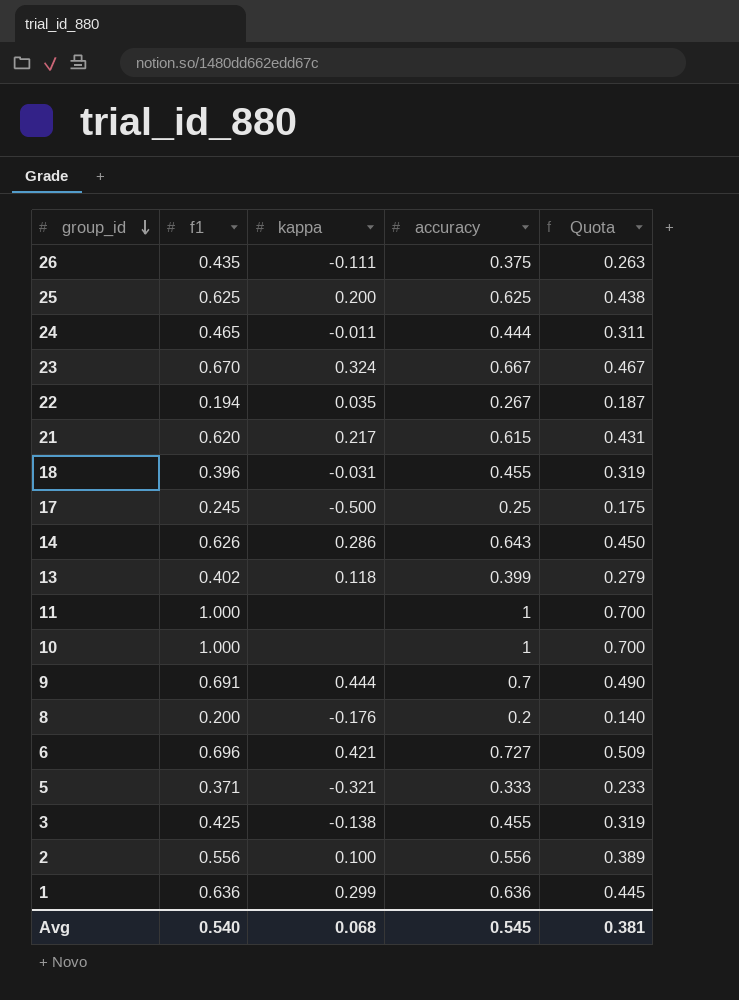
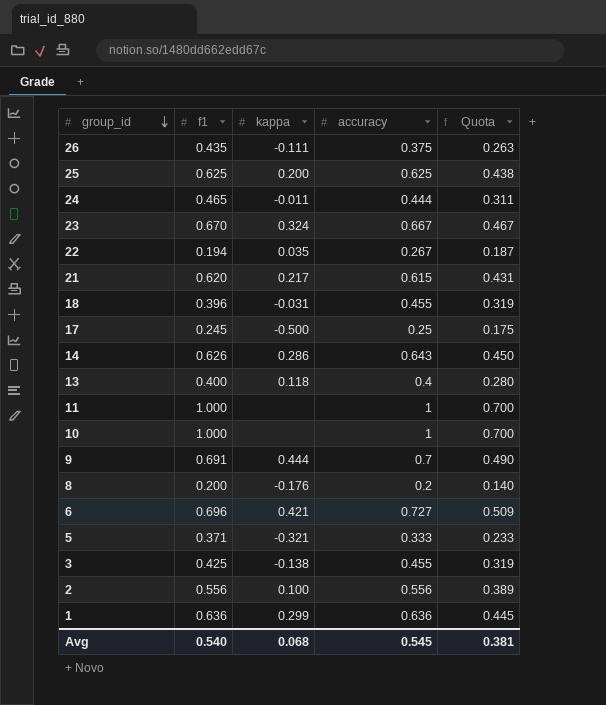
13 | f1: 0.402 -> 0.400
13 | accuracy: 0.399 -> 0.4
13 | Quota: 0.279 -> 0.280

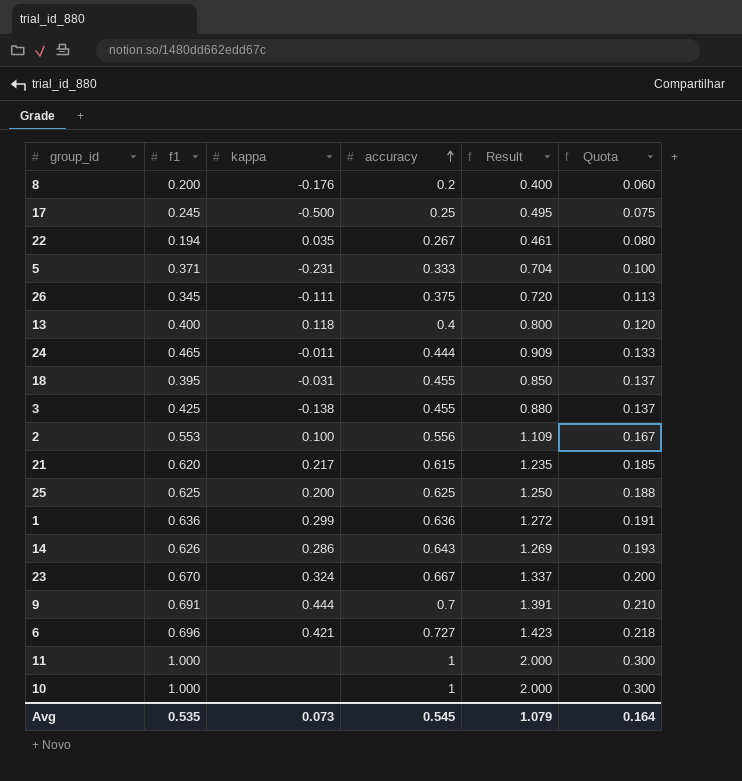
row order: group_id descending -> accuracy ascending
column Result | formula: none -> [f1] + [accuracy]
column Quota | formula: [accuracy] * 0.7 -> [accuracy] * 0.3
5 | kappa: -0.321 -> -0.231
26 | f1: 0.435 -> 0.345
18 | f1: 0.396 -> 0.395
2 | f1: 0.556 -> 0.553
Avg | f1: 0.540 -> 0.535
Avg | kappa: 0.068 -> 0.073
Avg | Quota: 0.381 -> 0.164

